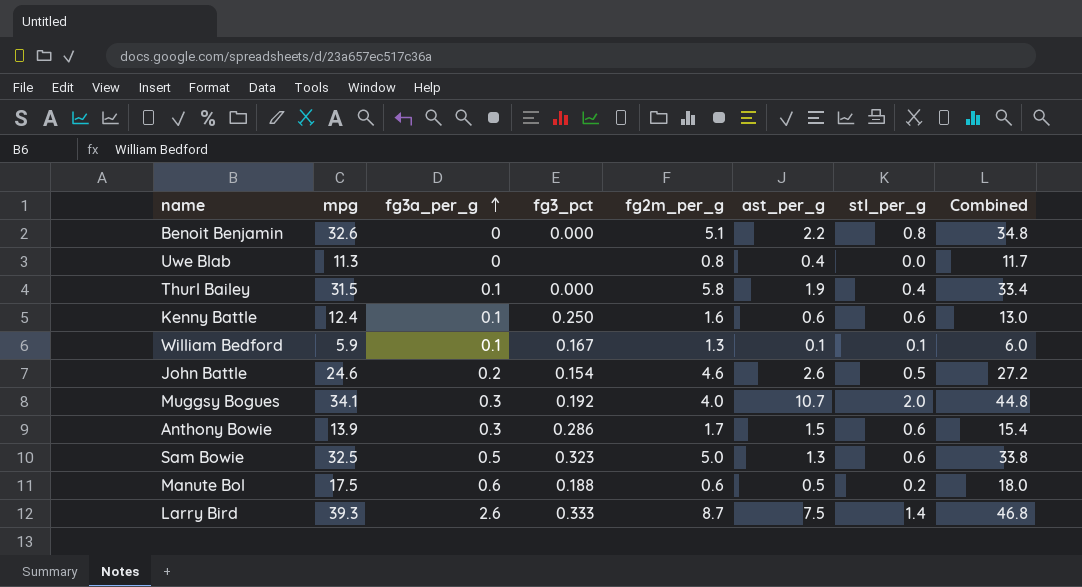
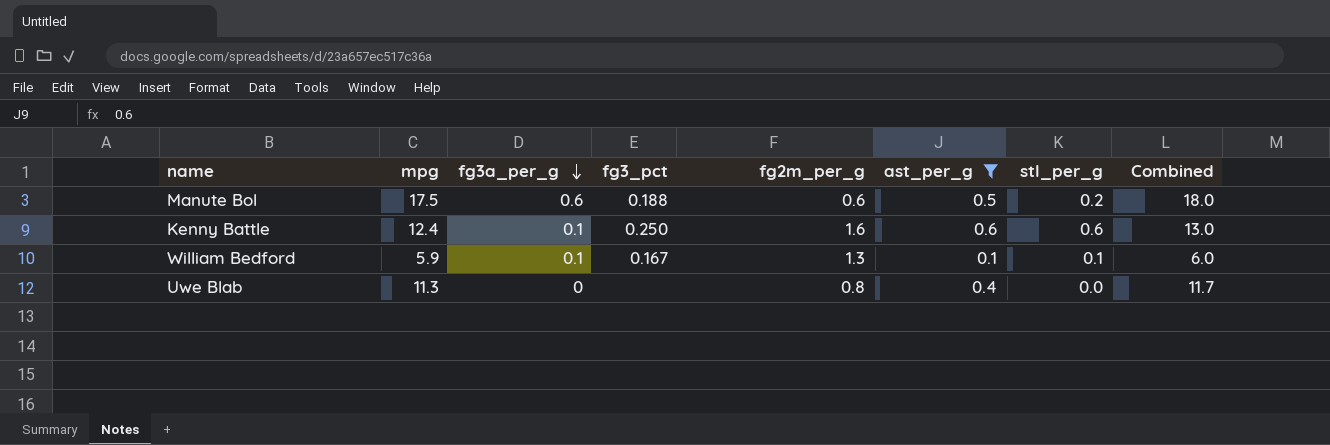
filter: none -> ast_per_g <= 0.6
row order: fg3a_per_g ascending -> fg3a_per_g descending

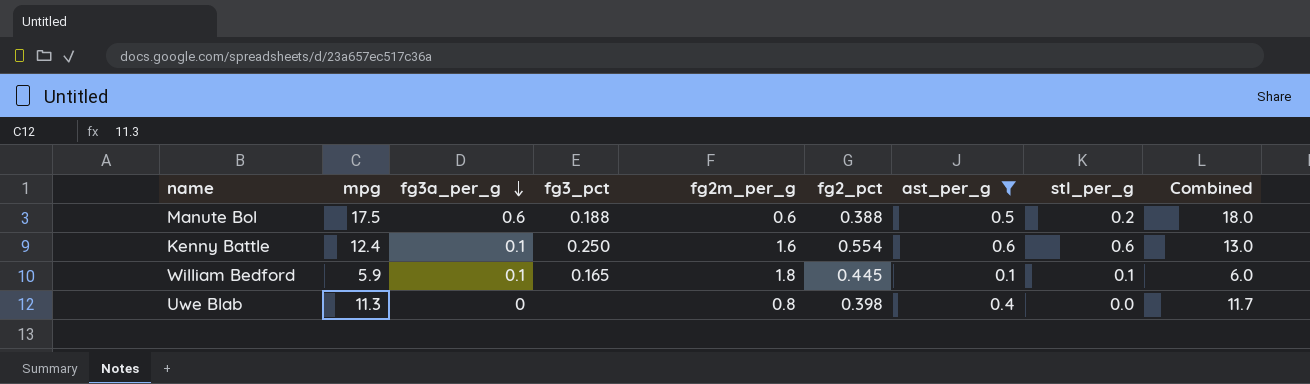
column fg2_pct | position: none -> 6
William Bedford | fg3_pct: 0.167 -> 0.165
William Bedford | fg2m_per_g: 1.3 -> 1.8

